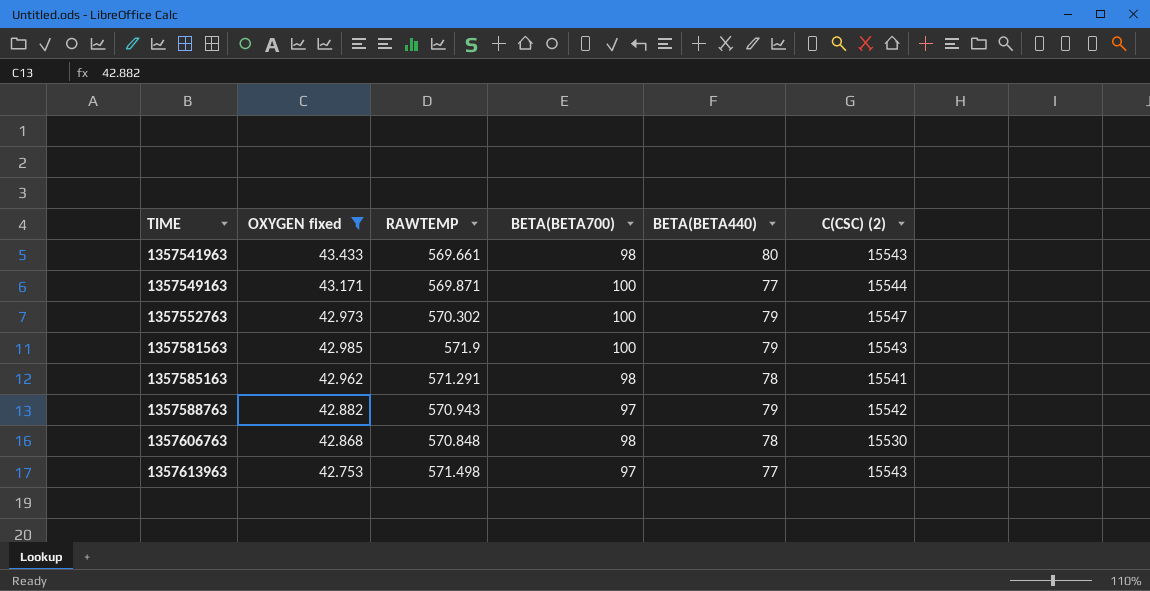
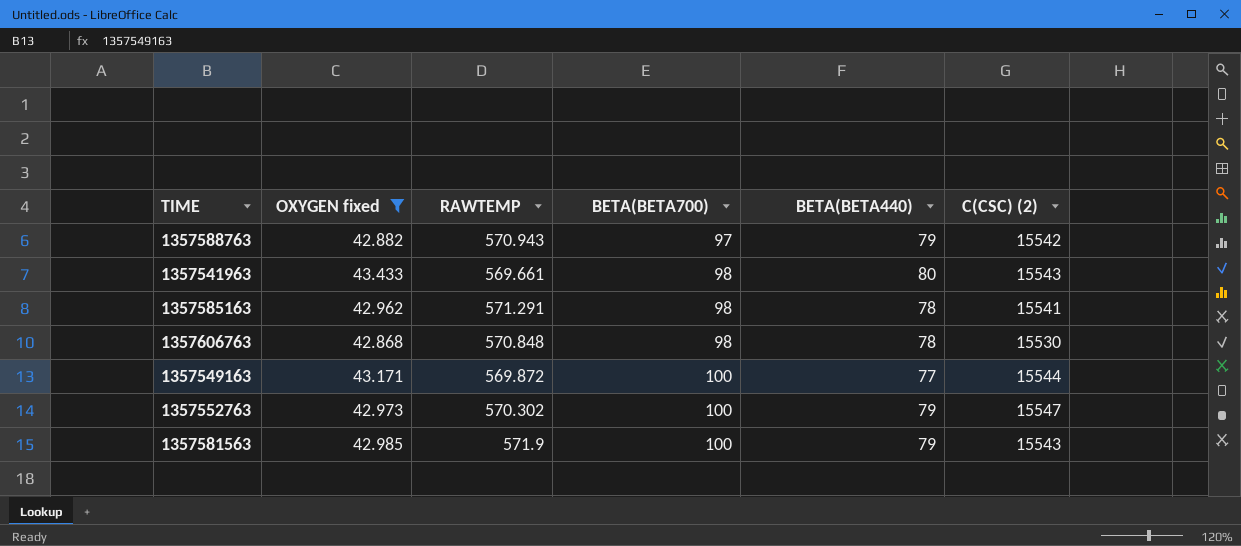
row order: TIME ascending -> BETA(BETA700) ascending
row 1357613963: 42.753 | 571.498 | 97 | 77 | 15543 -> none
1357549163 | RAWTEMP: 569.871 -> 569.872

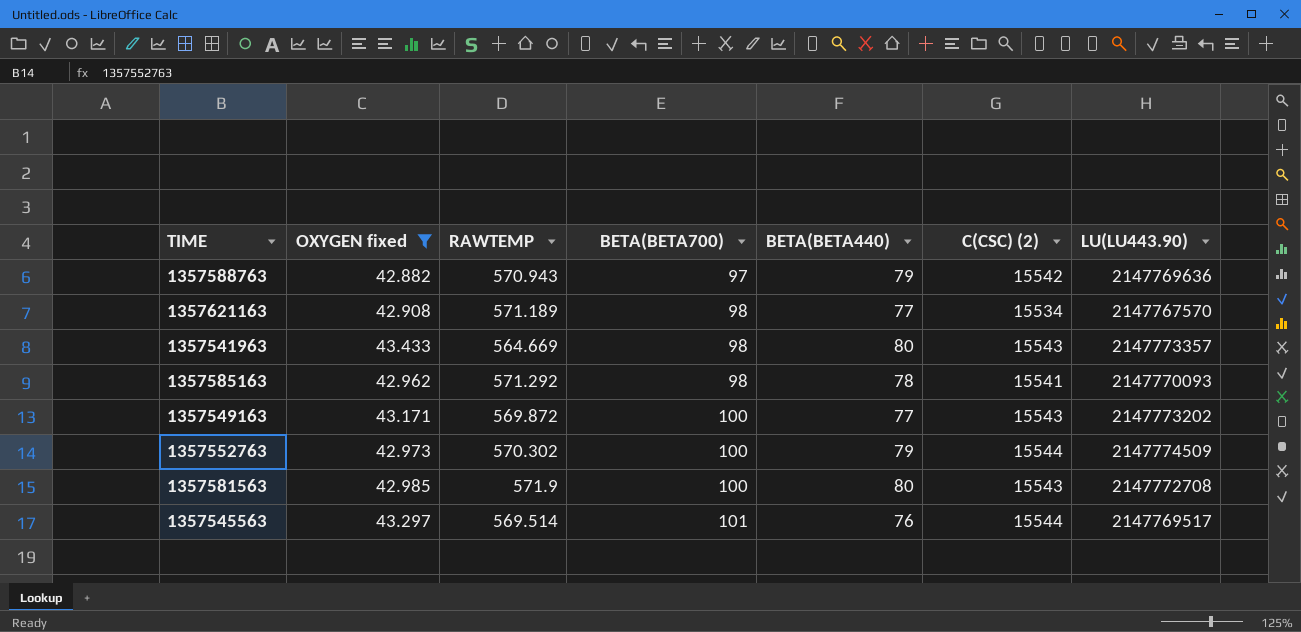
column LU(LU443.90) | position: none -> 7
row 1357606763: 42.868 | 570.848 | 98 | 78 | 15530 -> none
row 1357621163: none -> 42.908 | 571.189 | 98 | 77 | 15534 | 2147767570
1357541963 | RAWTEMP: 569.661 -> 564.669
1357585163 | RAWTEMP: 571.291 -> 571.292
1357549163 | C(CSC) (2): 15544 -> 15543
1357552763 | C(CSC) (2): 15547 -> 15544
1357581563 | BETA(BETA440): 79 -> 80
row 1357545563: none -> 43.297 | 569.514 | 101 | 76 | 15544 | 2147769517

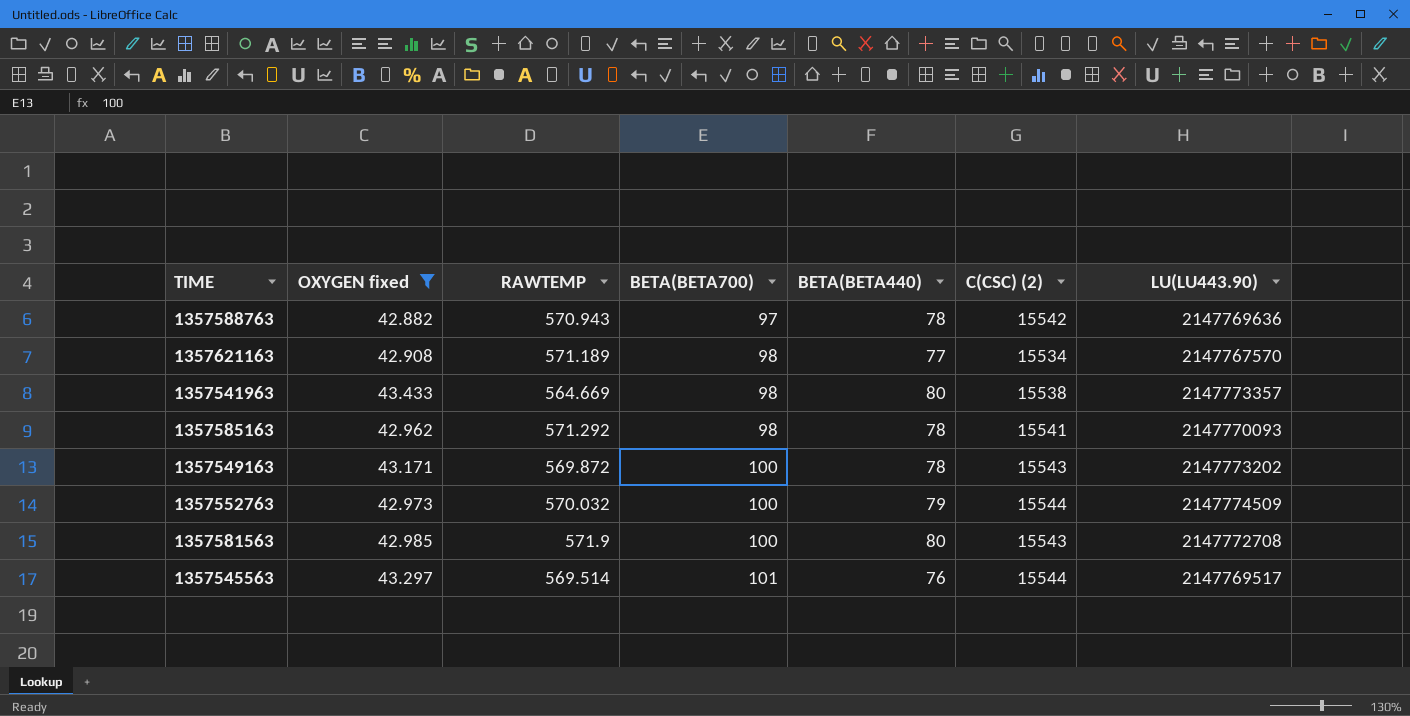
1357588763 | BETA(BETA440): 79 -> 78
1357541963 | C(CSC) (2): 15543 -> 15538
1357549163 | BETA(BETA440): 77 -> 78
1357552763 | RAWTEMP: 570.302 -> 570.032

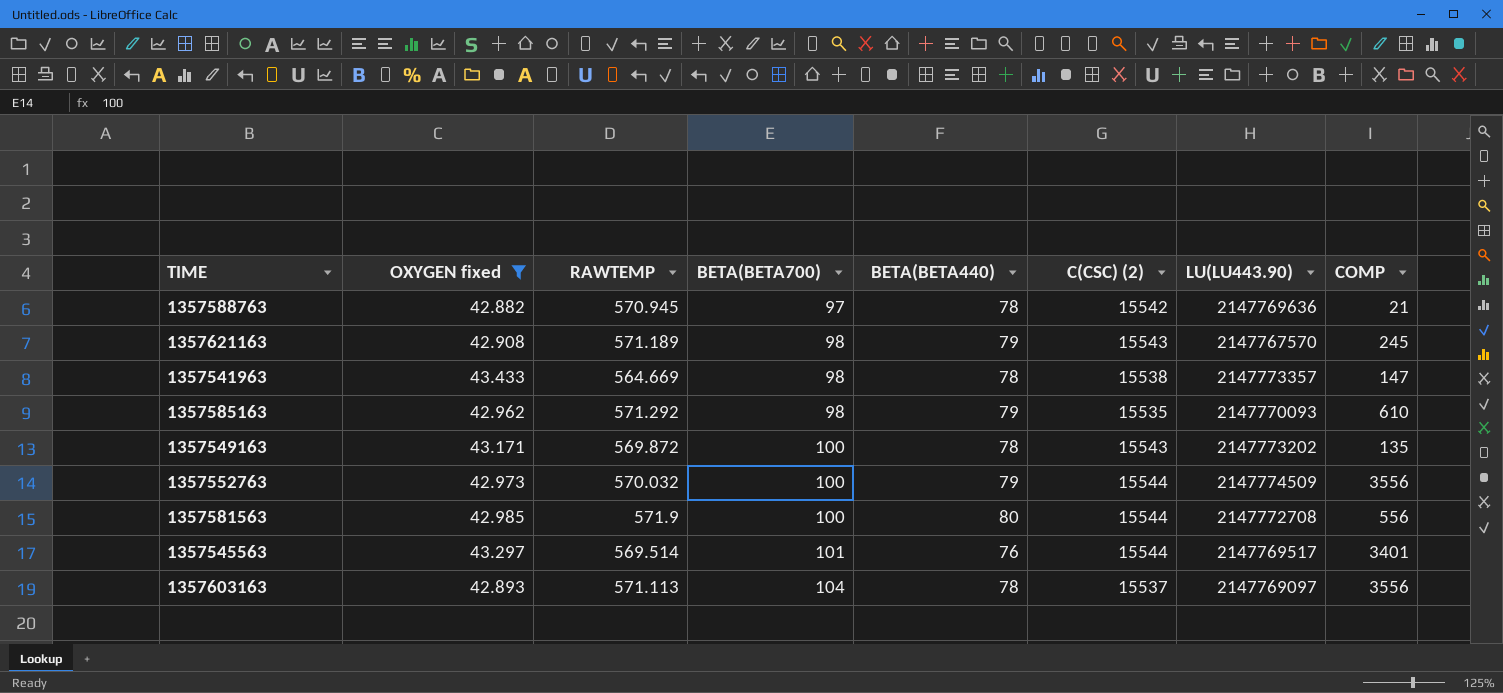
column COMP | position: none -> 8
1357588763 | RAWTEMP: 570.943 -> 570.945
1357621163 | BETA(BETA440): 77 -> 79
1357621163 | C(CSC) (2): 15534 -> 15543
1357541963 | BETA(BETA440): 80 -> 78
1357585163 | BETA(BETA440): 78 -> 79
1357585163 | C(CSC) (2): 15541 -> 15535
1357581563 | C(CSC) (2): 15543 -> 15544
row 1357603163: none -> 42.893 | 571.113 | 104 | 78 | 15537 | 2147769097 | 3556

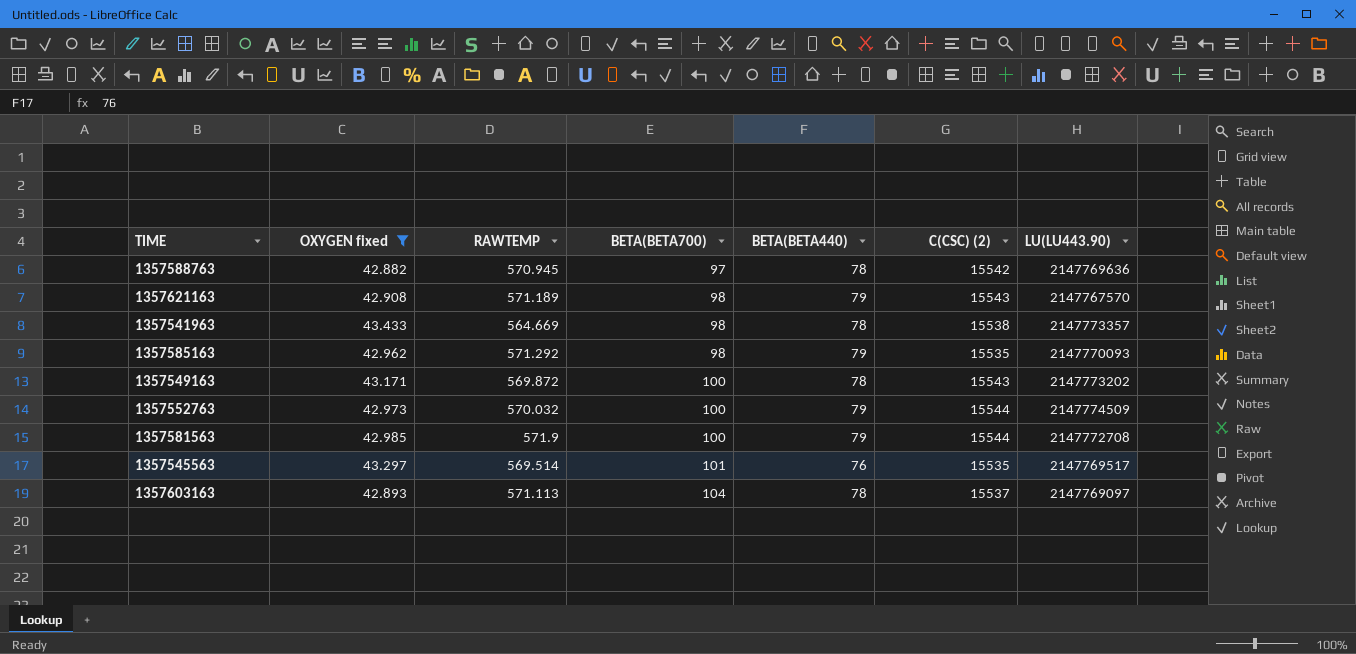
column COMP | position: 8 -> none
1357581563 | BETA(BETA440): 80 -> 79
1357545563 | C(CSC) (2): 15544 -> 15535

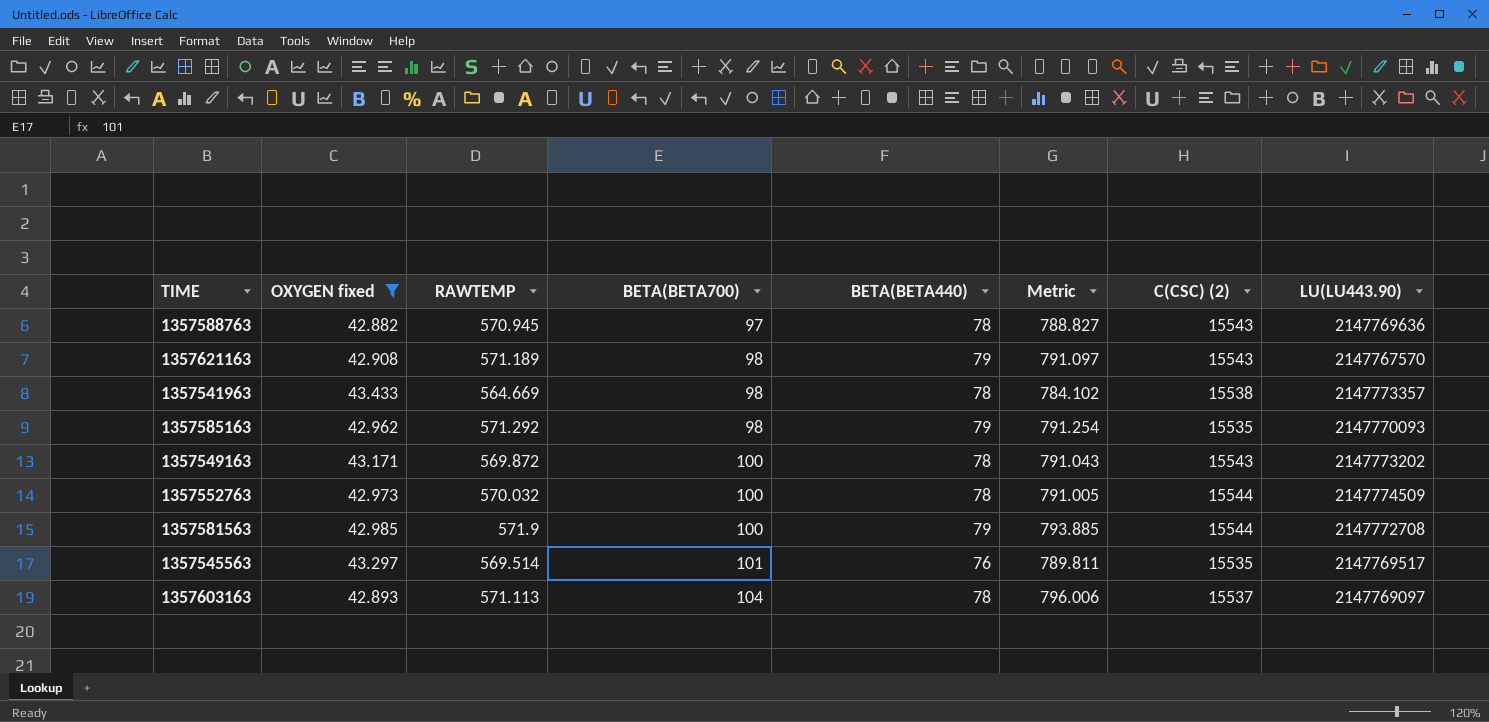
column Metric | formula: none -> [OXYGEN fixed] + [RAWTEMP] + [BETA(BETA700)] + [BETA(BETA440)]
1357588763 | C(CSC) (2): 15542 -> 15543
1357552763 | BETA(BETA440): 79 -> 78

